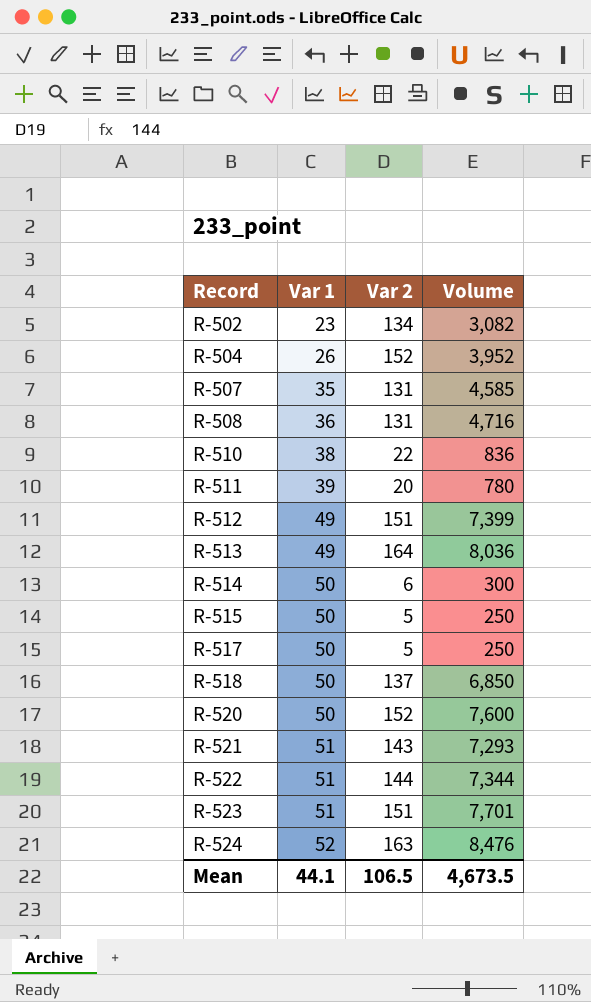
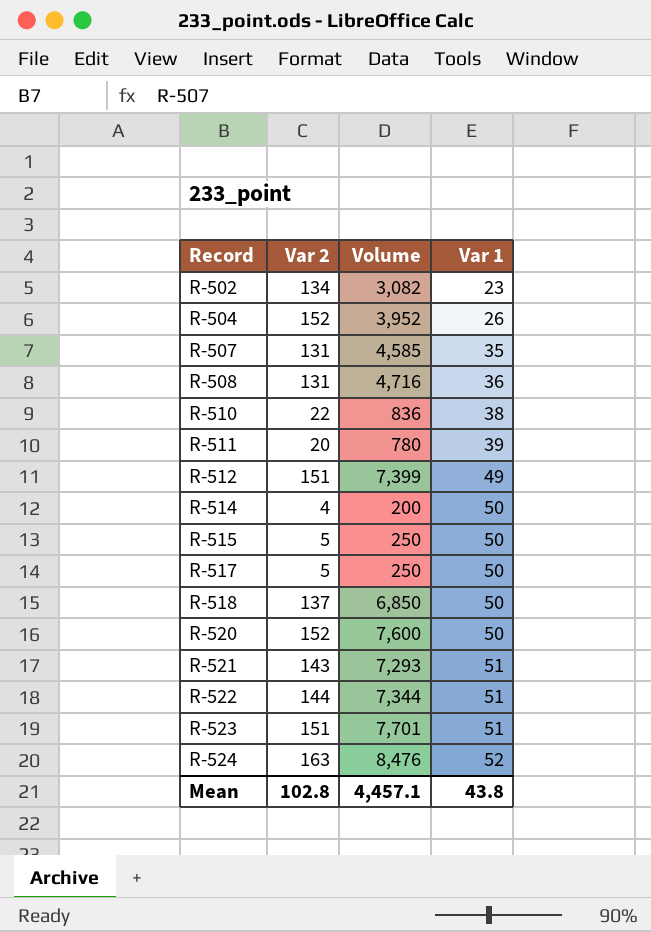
column Var 1 | position: 2 -> 4
row R-513: 49 | 164 | 8,036 -> none
R-514 | Var 2: 6 -> 4
R-514 | Volume: 300 -> 200
Mean | Var 2: 106.5 -> 102.8
Mean | Volume: 4,673.5 -> 4,457.1
Mean | Var 1: 44.1 -> 43.8

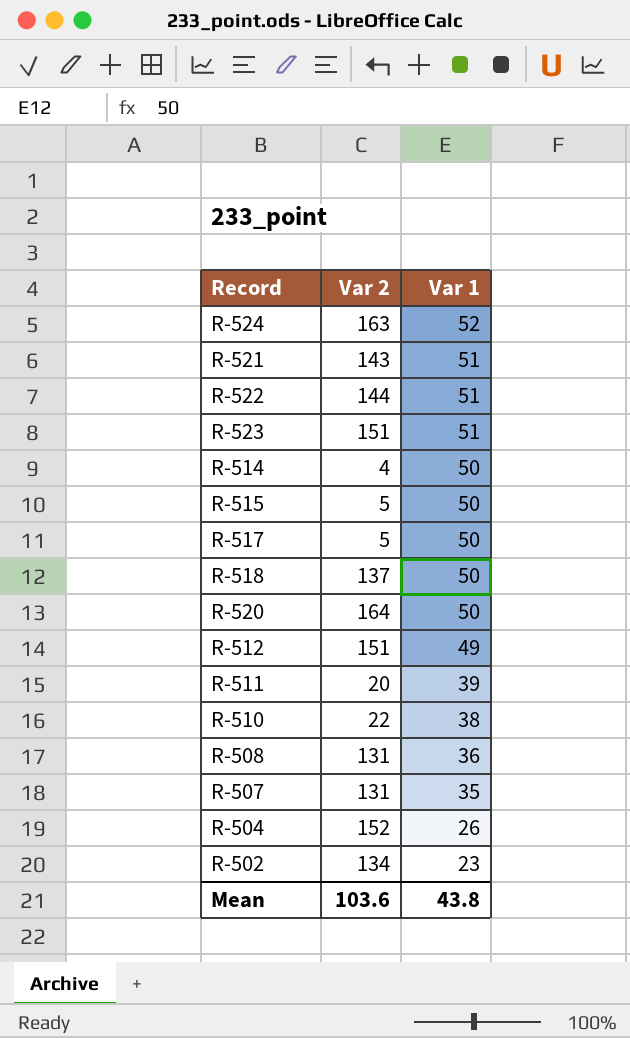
row order: Record ascending -> Var 1 descending
column Volume | formula: [Var 2] * [Var 1] -> none
R-520 | Var 2: 152 -> 164
Mean | Var 2: 102.8 -> 103.6

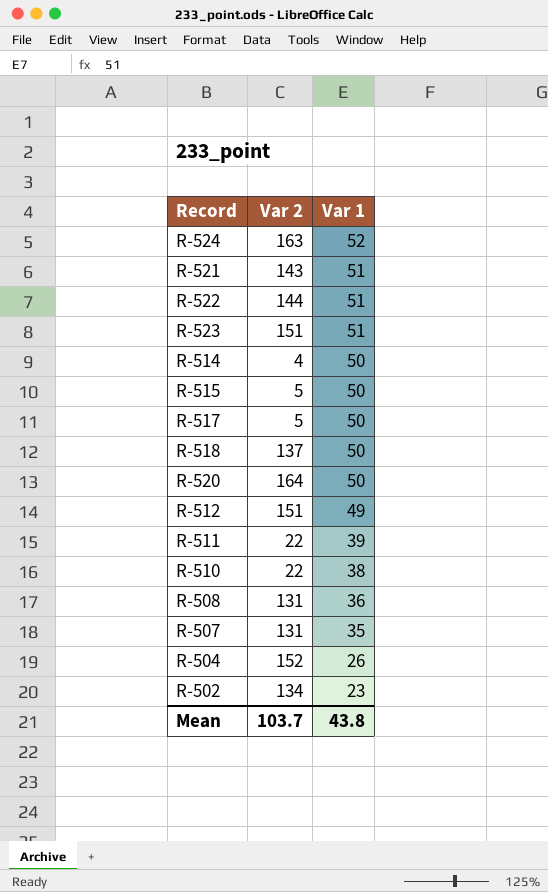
R-511 | Var 2: 20 -> 22
Mean | Var 2: 103.6 -> 103.7

